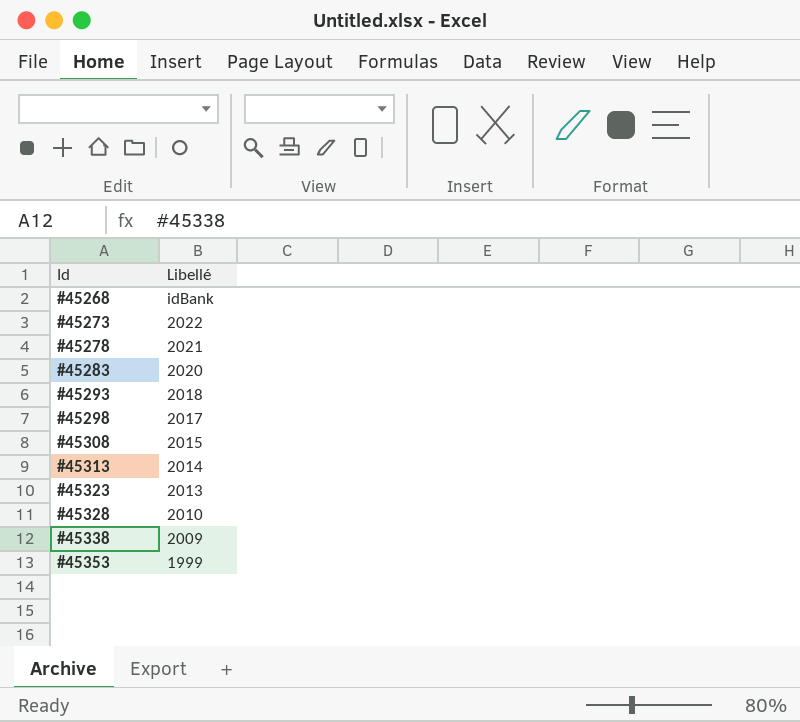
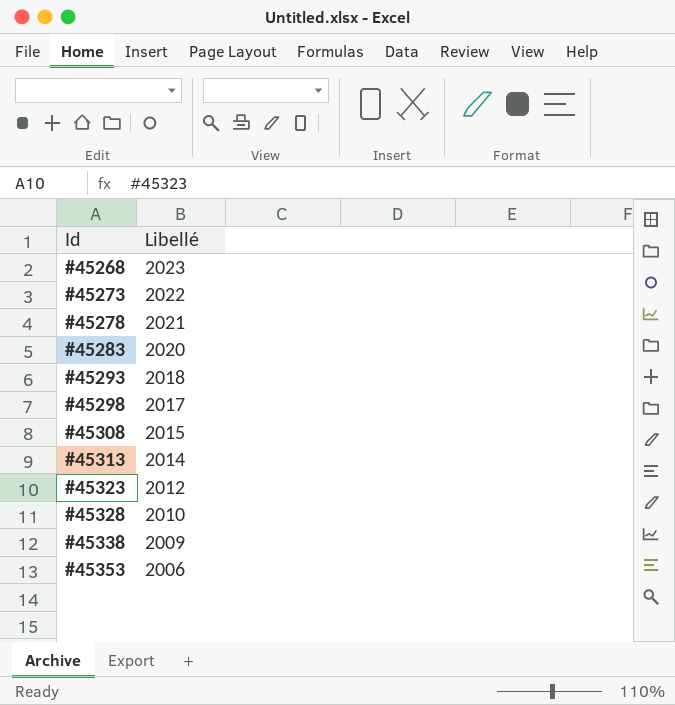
#45268 | Libellé: idBank -> 2023
#45323 | Libellé: 2013 -> 2012
#45353 | Libellé: 1999 -> 2006

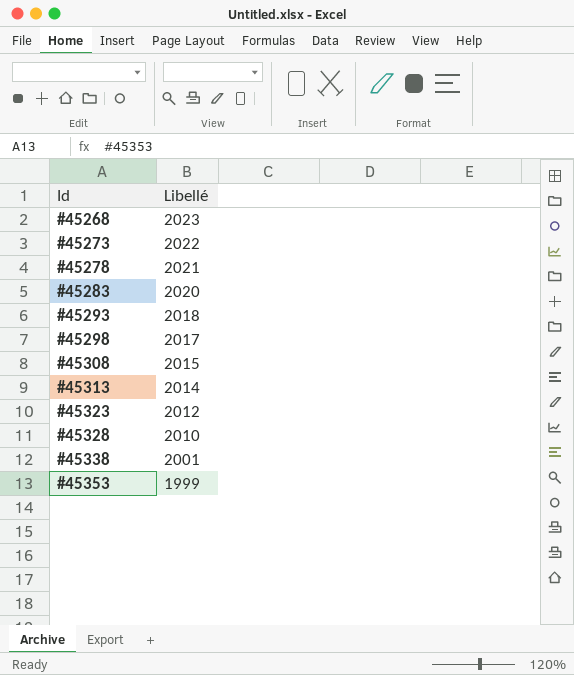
#45338 | Libellé: 2009 -> 2001
#45353 | Libellé: 2006 -> 1999

